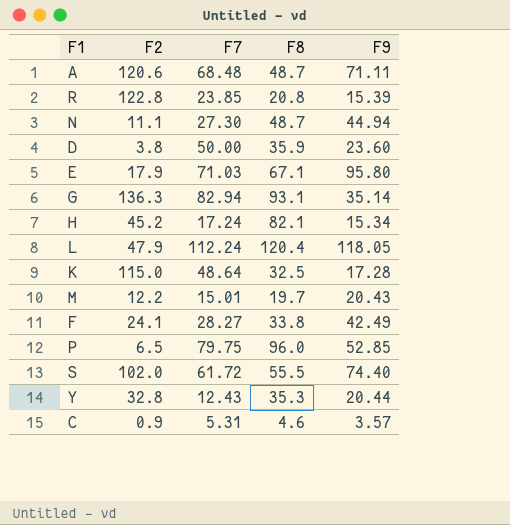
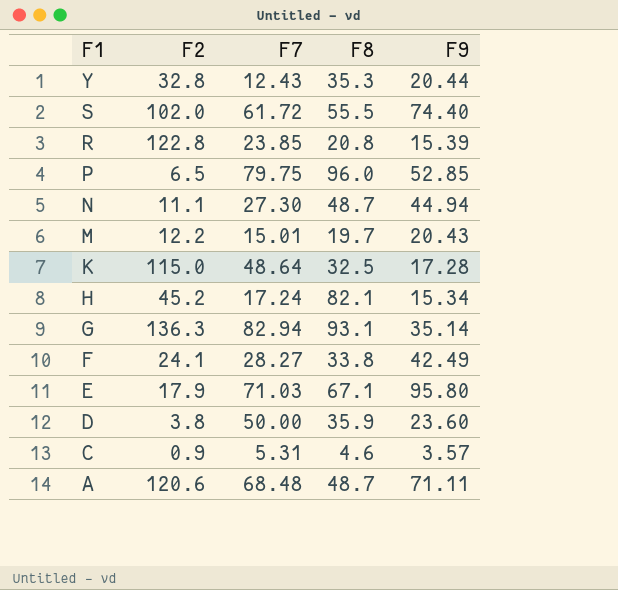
row order: none -> F1 descending
row L: 47.9 | 112.24 | 120.4 | 118.05 -> none

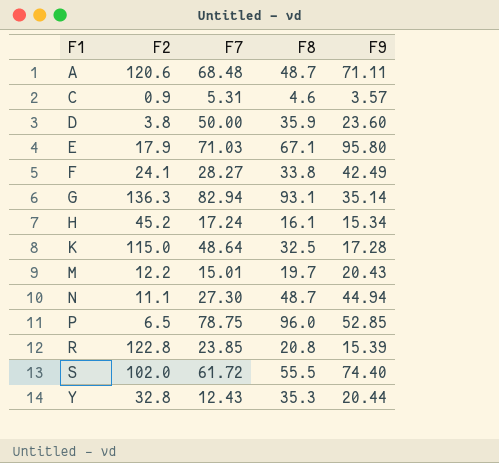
row order: F1 descending -> F1 ascending
H | F8: 82.1 -> 16.1
P | F7: 79.75 -> 78.75

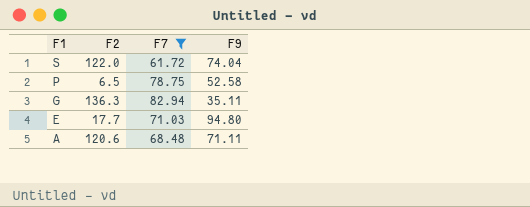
filter: none -> F7 >= 61.72
row order: F1 ascending -> F1 descending
column F8 | position: 4 -> none
S | F2: 102.0 -> 122.0
S | F9: 74.40 -> 74.04
P | F9: 52.85 -> 52.58
G | F9: 35.14 -> 35.11
E | F2: 17.9 -> 17.7
E | F9: 95.80 -> 94.80

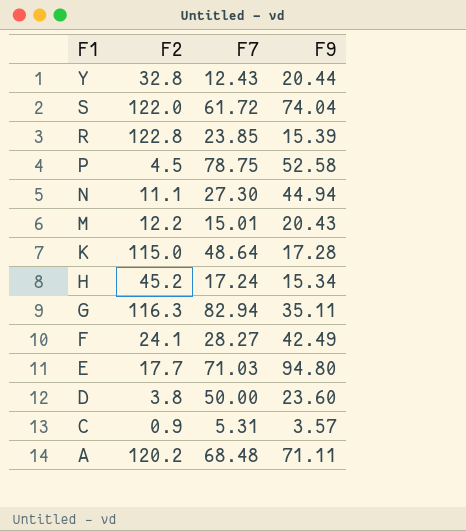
filter: F7 >= 61.72 -> none
P | F2: 6.5 -> 4.5
G | F2: 136.3 -> 116.3
A | F2: 120.6 -> 120.2

